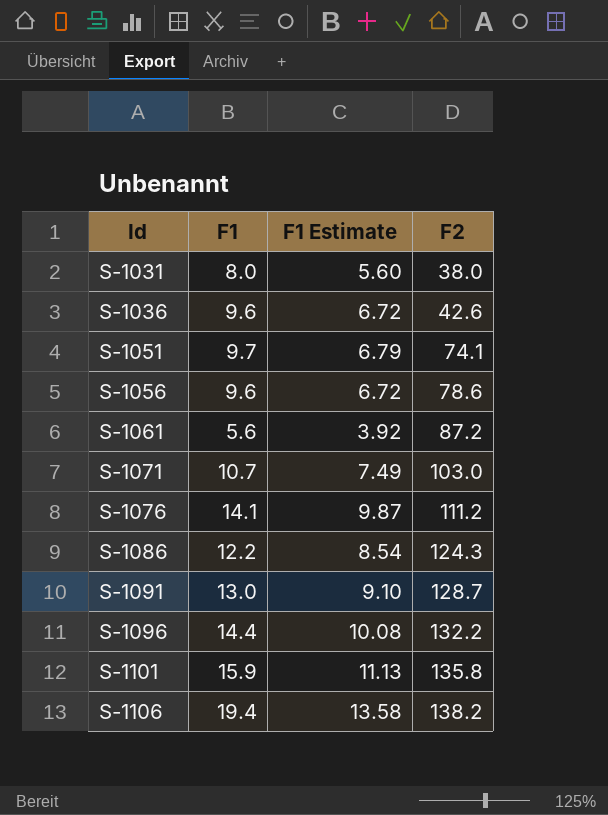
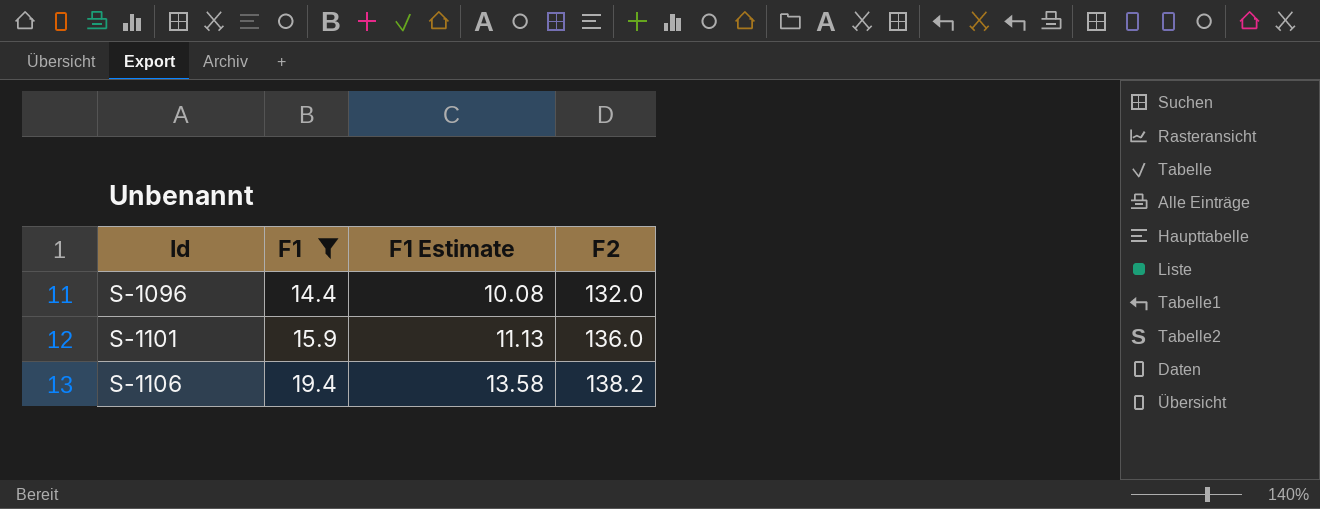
filter: none -> F1 >= 14.4
S-1096 | F2: 132.2 -> 132.0
S-1101 | F2: 135.8 -> 136.0

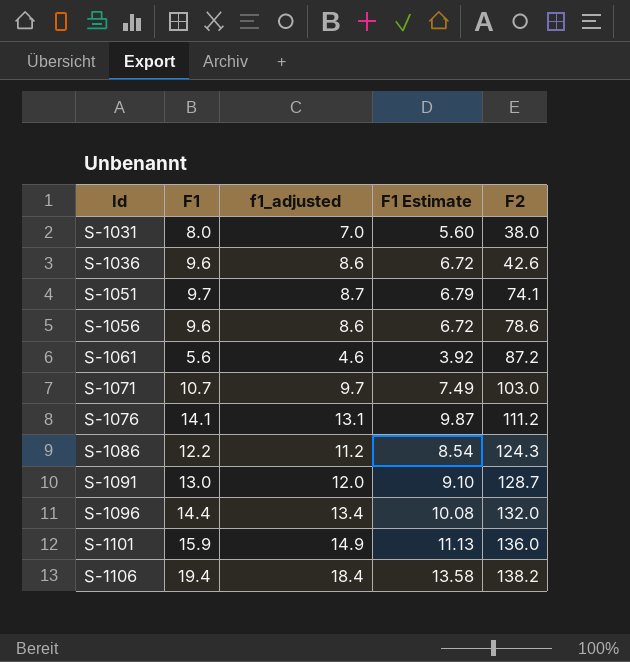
filter: F1 >= 14.4 -> none
column f1_adjusted | formula: none -> [F1] - 1

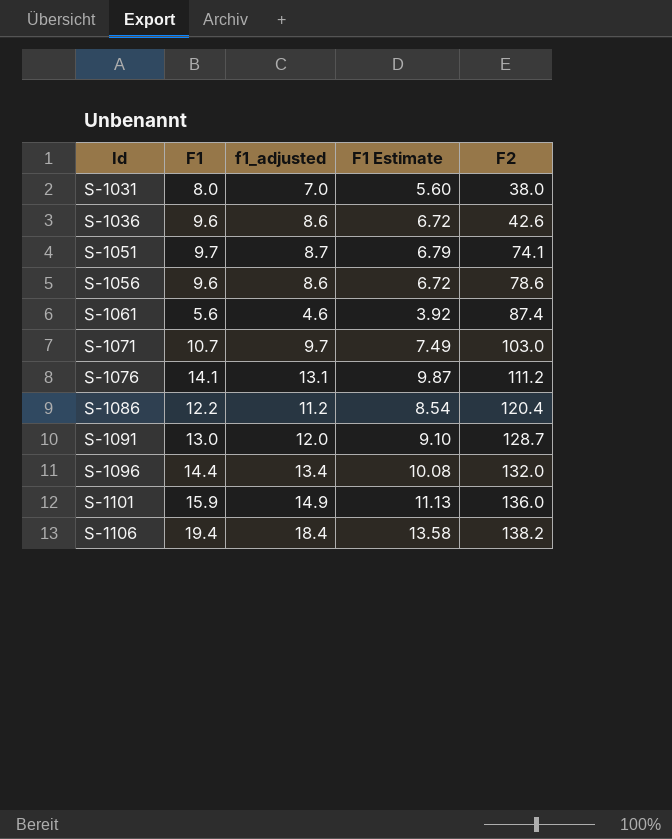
S-1061 | F2: 87.2 -> 87.4
S-1086 | F2: 124.3 -> 120.4

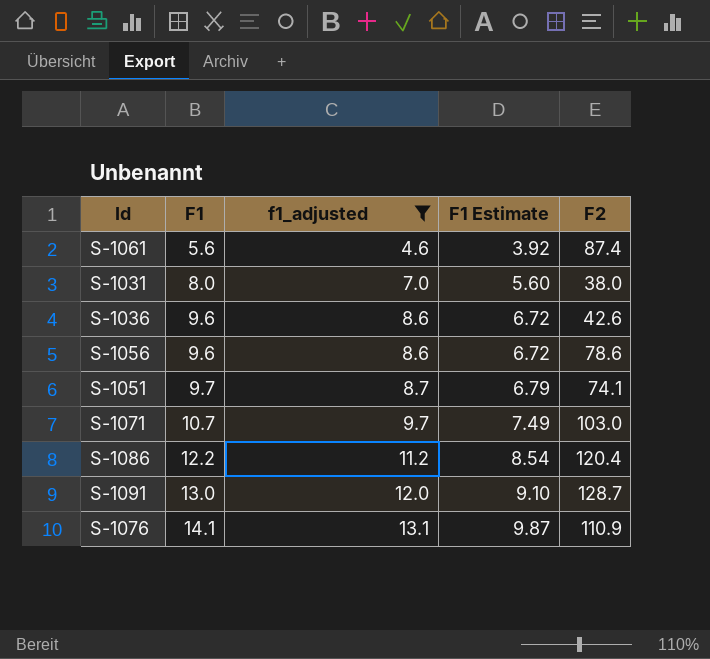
filter: none -> f1_adjusted <= 13.1
row order: Id ascending -> F1 ascending
S-1076 | F2: 111.2 -> 110.9

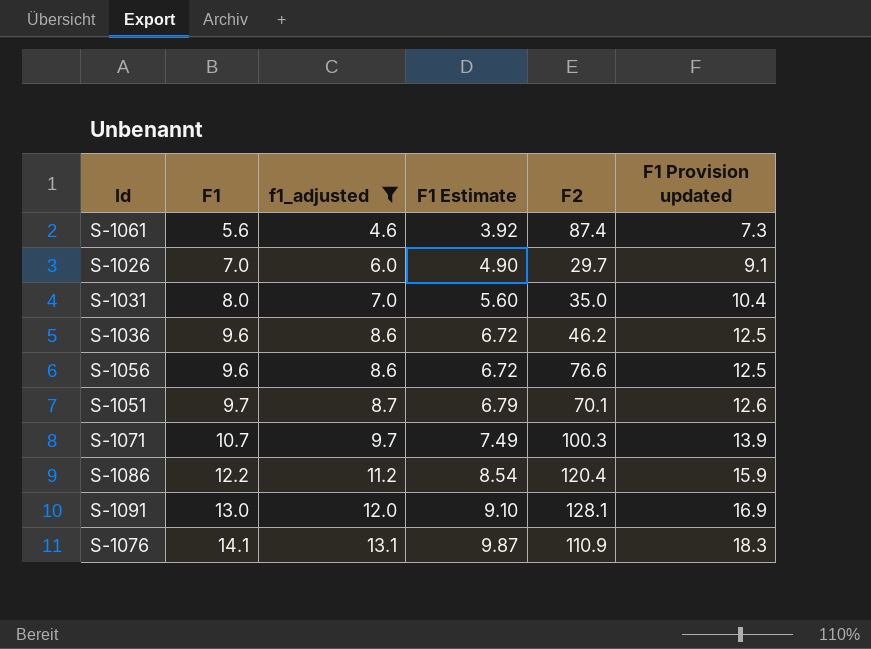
column F1 Provision updated | formula: none -> [F1] * 1.3
row S-1026: none -> 7.0 | 6.0 | 4.90 | 29.7 | 9.1
S-1031 | F2: 38.0 -> 35.0
S-1036 | F2: 42.6 -> 46.2
S-1056 | F2: 78.6 -> 76.6
S-1051 | F2: 74.1 -> 70.1
S-1071 | F2: 103.0 -> 100.3
S-1091 | F2: 128.7 -> 128.1

